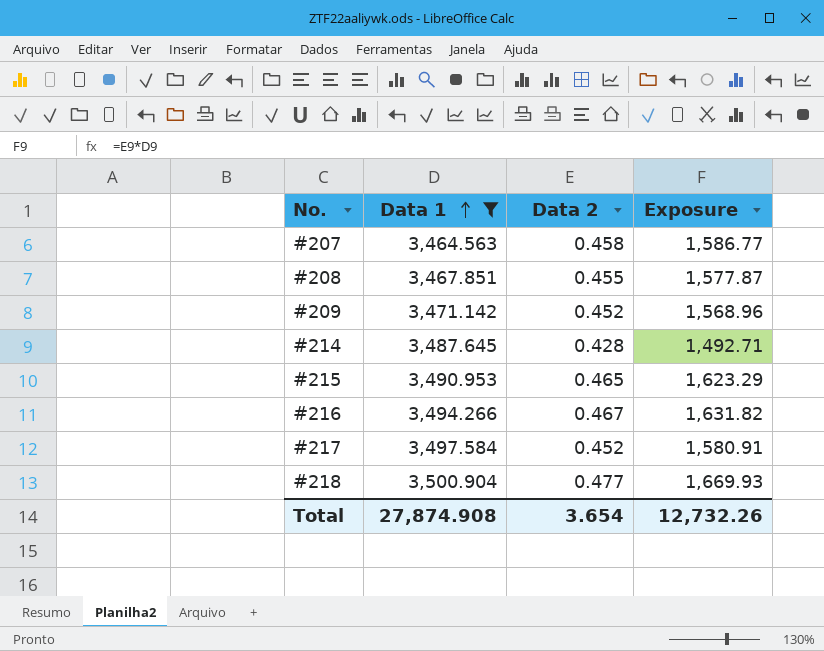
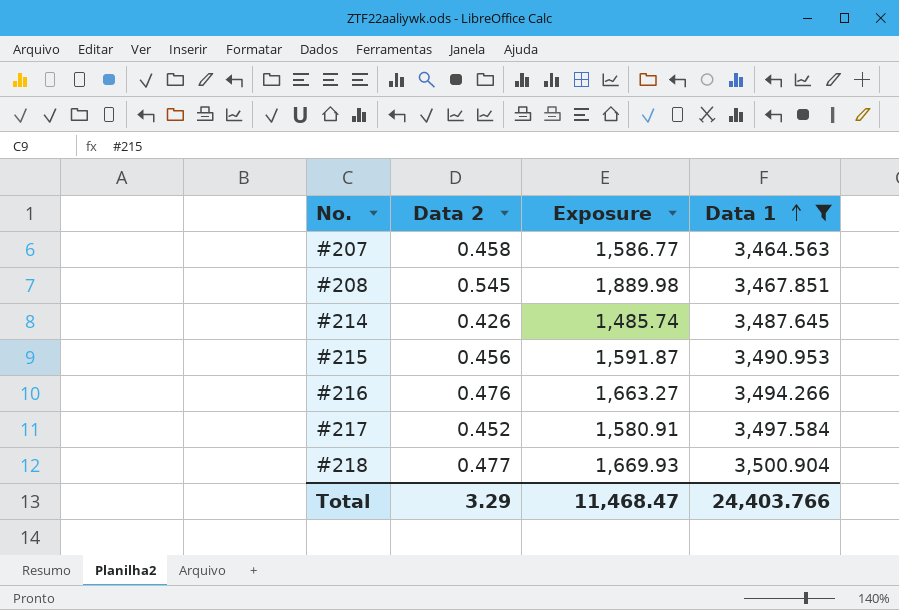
column Data 1 | position: 2 -> 4
row #209: 3,471.142 | 0.452 | 1,568.96 -> none
#208 | Data 2: 0.455 -> 0.545
#208 | Exposure: 1,577.87 -> 1,889.98
#214 | Data 2: 0.428 -> 0.426
#214 | Exposure: 1,492.71 -> 1,485.74
#215 | Data 2: 0.465 -> 0.456
#215 | Exposure: 1,623.29 -> 1,591.87
#216 | Data 2: 0.467 -> 0.476
#216 | Exposure: 1,631.82 -> 1,663.27
Total | Data 2: 3.654 -> 3.29
Total | Exposure: 12,732.26 -> 11,468.47
Total | Data 1: 27,874.908 -> 24,403.766

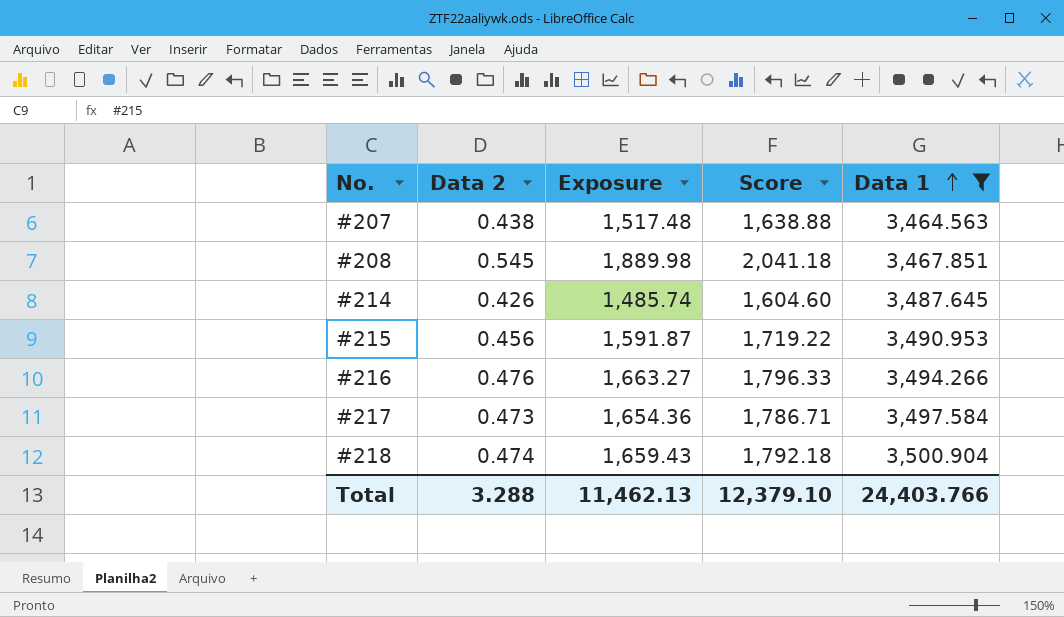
column Score | formula: none -> [Exposure] * 1.08
#207 | Data 2: 0.458 -> 0.438
#207 | Exposure: 1,586.77 -> 1,517.48
#217 | Data 2: 0.452 -> 0.473
#217 | Exposure: 1,580.91 -> 1,654.36
#218 | Data 2: 0.477 -> 0.474
#218 | Exposure: 1,669.93 -> 1,659.43
Total | Data 2: 3.29 -> 3.288
Total | Exposure: 11,468.47 -> 11,462.13

